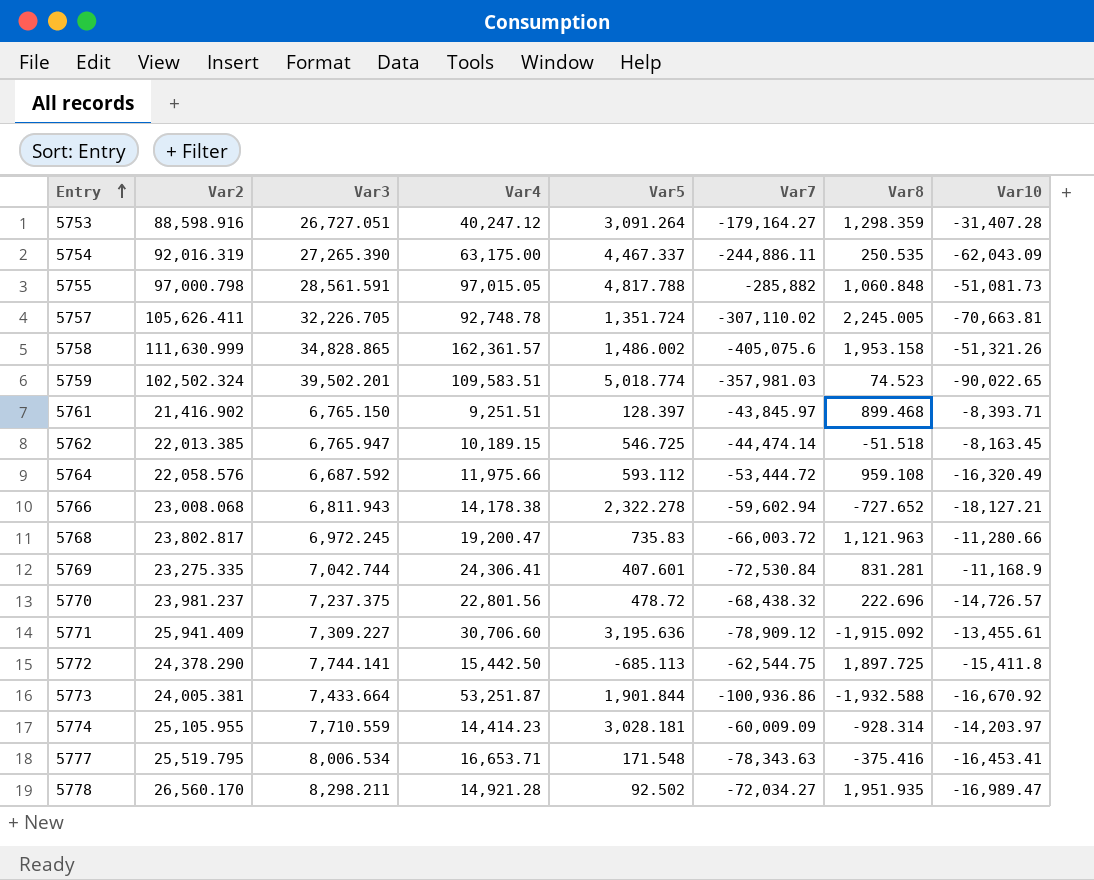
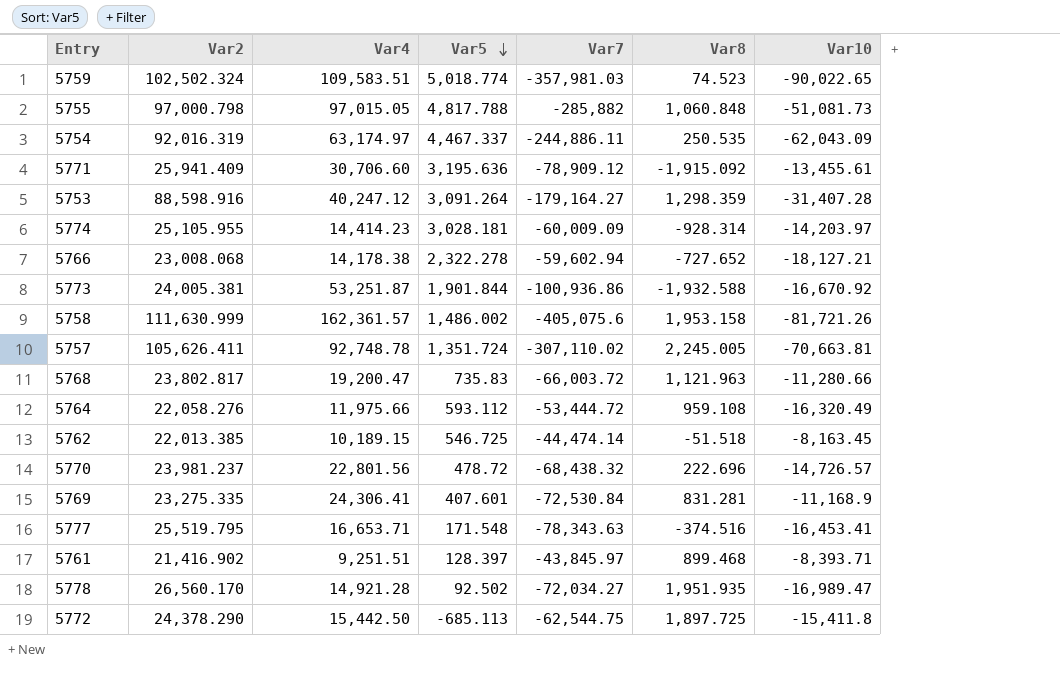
row order: Entry ascending -> Var5 descending
column Var3 | position: 3 -> none
5754 | Var4: 63,175.00 -> 63,174.97
5758 | Var10: -51,321.26 -> -81,721.26
5764 | Var2: 22,058.576 -> 22,058.276
5777 | Var8: -375.416 -> -374.516

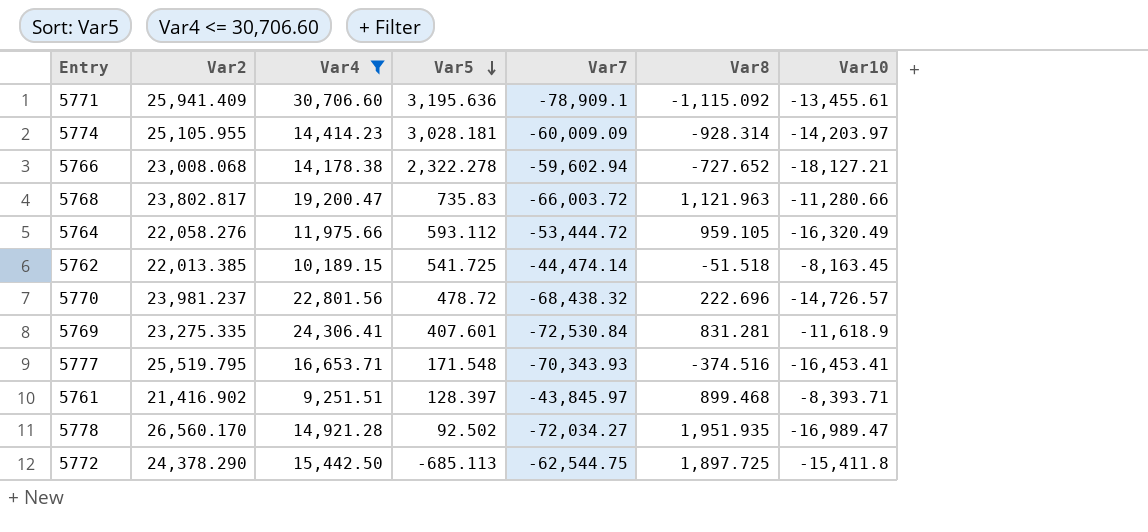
filter: none -> Var4 <= 30,706.60
5771 | Var7: -78,909.12 -> -78,909.1
5771 | Var8: -1,915.092 -> -1,115.092
5764 | Var8: 959.108 -> 959.105
5762 | Var5: 546.725 -> 541.725
5769 | Var10: -11,168.9 -> -11,618.9
5777 | Var7: -78,343.63 -> -70,343.93

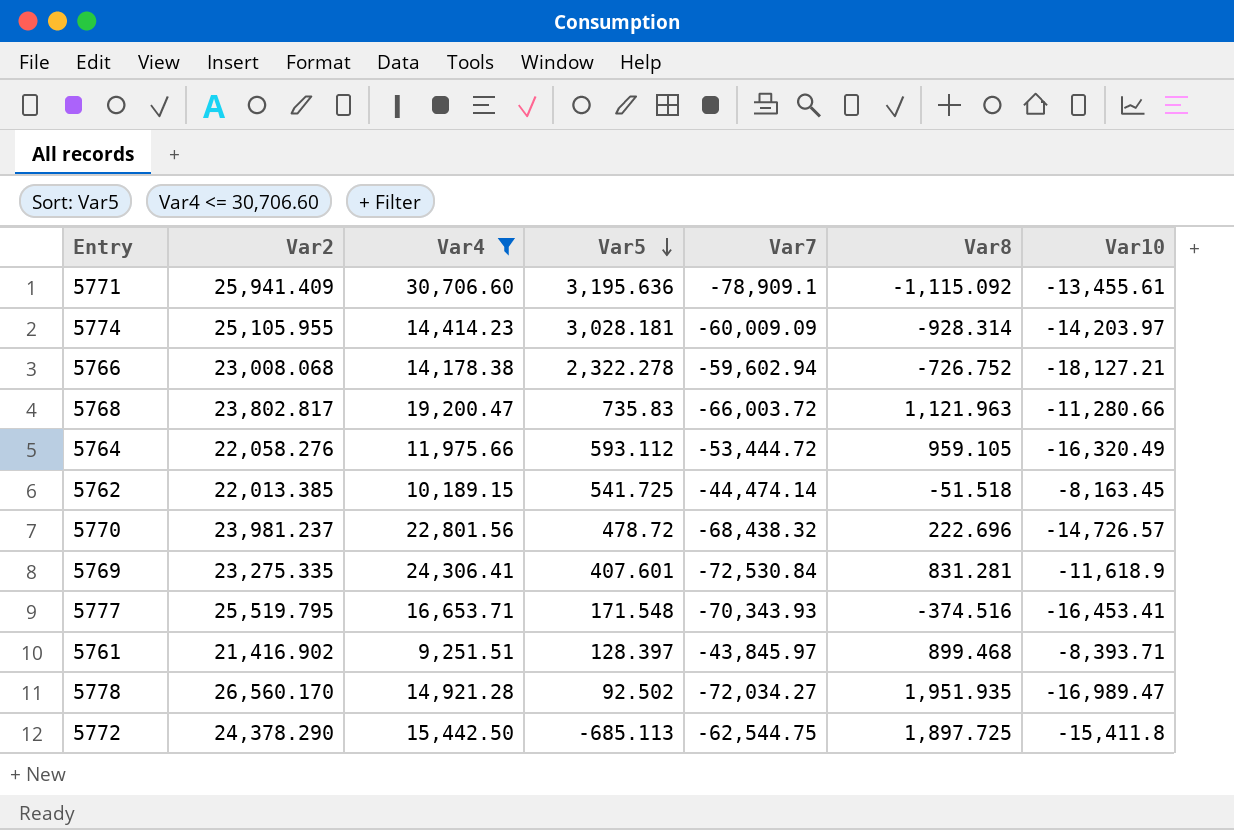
5766 | Var8: -727.652 -> -726.752

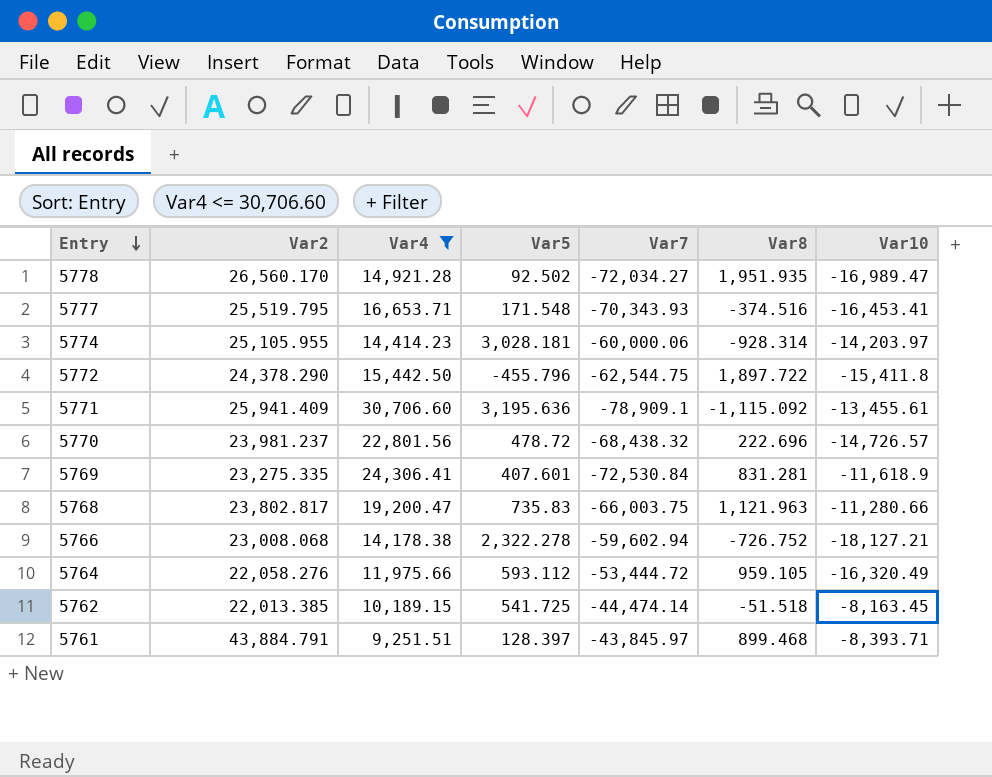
row order: Var5 descending -> Entry descending
5774 | Var7: -60,009.09 -> -60,000.06
5772 | Var5: -685.113 -> -455.796
5772 | Var8: 1,897.725 -> 1,897.722
5768 | Var7: -66,003.72 -> -66,003.75
5761 | Var2: 21,416.902 -> 43,884.791

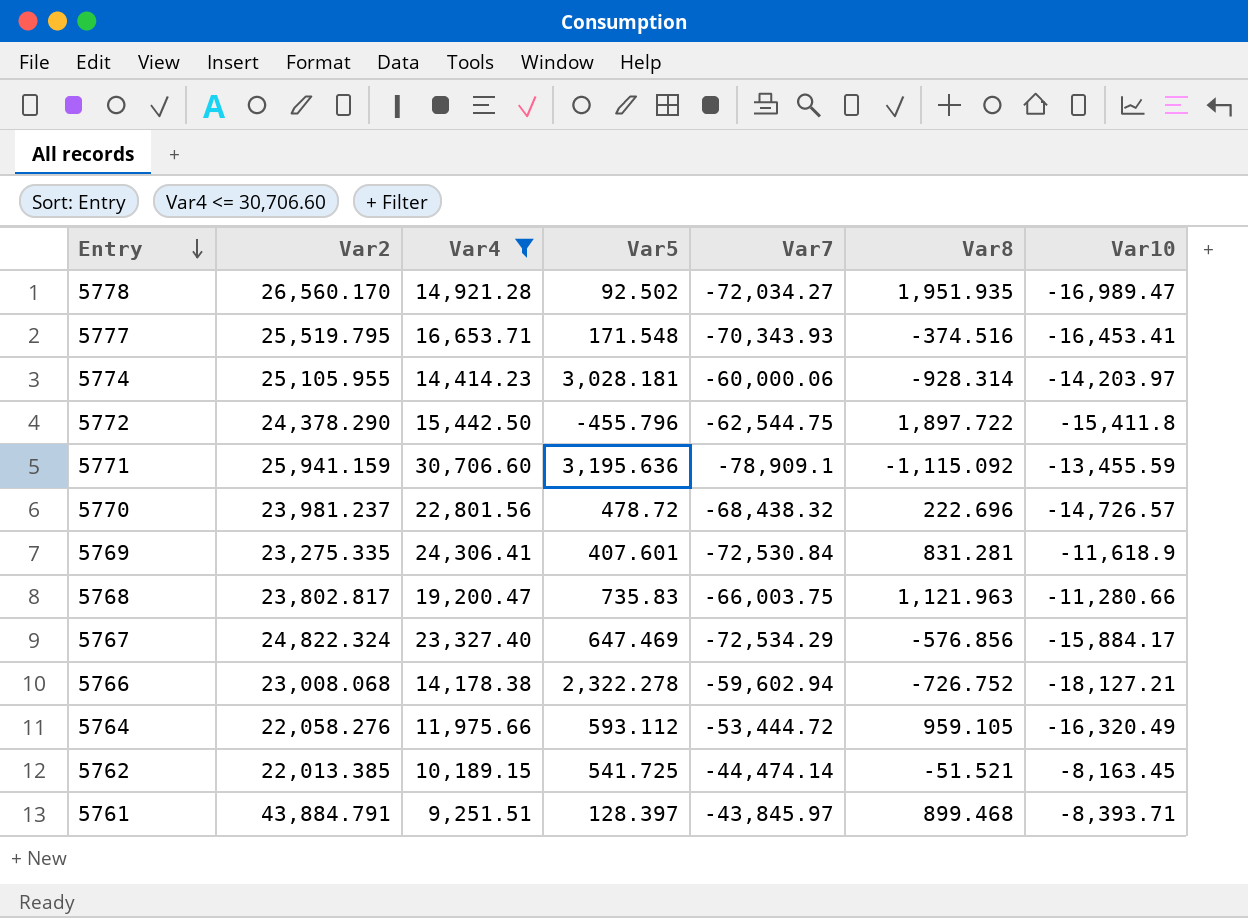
5771 | Var2: 25,941.409 -> 25,941.159
5771 | Var10: -13,455.61 -> -13,455.59
row 5767: none -> 24,822.324 | 23,327.40 | 647.469 | -72,534.29 | -576.856 | -15,884.17
5762 | Var8: -51.518 -> -51.521

